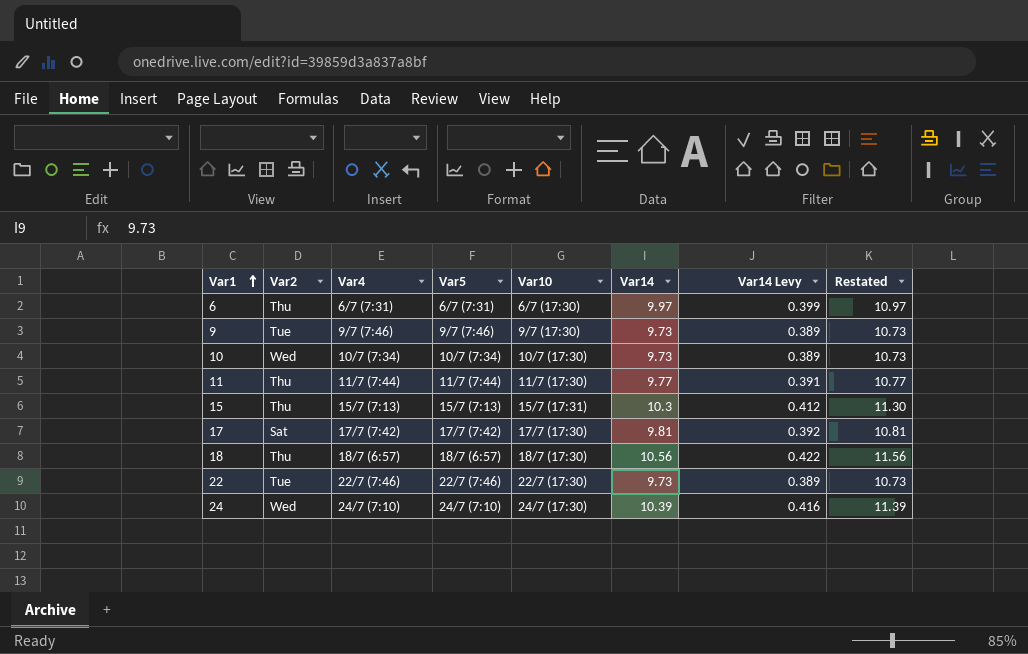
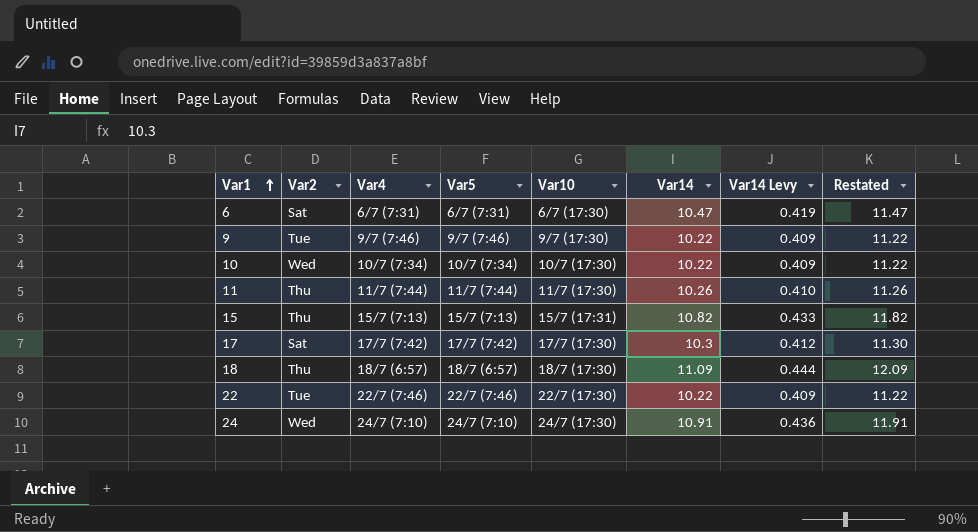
6 | Var2: Thu -> Sat
6 | Var14: 9.97 -> 10.47
6 | Var14 Levy: 0.399 -> 0.419
6 | Restated: 10.97 -> 11.47
9 | Var14: 9.73 -> 10.22
9 | Var14 Levy: 0.389 -> 0.409
9 | Restated: 10.73 -> 11.22
10 | Var14: 9.73 -> 10.22
10 | Var14 Levy: 0.389 -> 0.409
10 | Restated: 10.73 -> 11.22
11 | Var14: 9.77 -> 10.26
11 | Var14 Levy: 0.391 -> 0.410
11 | Restated: 10.77 -> 11.26
15 | Var14: 10.3 -> 10.82
15 | Var14 Levy: 0.412 -> 0.433
15 | Restated: 11.30 -> 11.82
17 | Var14: 9.81 -> 10.3
17 | Var14 Levy: 0.392 -> 0.412
17 | Restated: 10.81 -> 11.30
18 | Var14: 10.56 -> 11.09
18 | Var14 Levy: 0.422 -> 0.444
18 | Restated: 11.56 -> 12.09
22 | Var14: 9.73 -> 10.22
22 | Var14 Levy: 0.389 -> 0.409
22 | Restated: 10.73 -> 11.22
24 | Var14: 10.39 -> 10.91
24 | Var14 Levy: 0.416 -> 0.436
24 | Restated: 11.39 -> 11.91

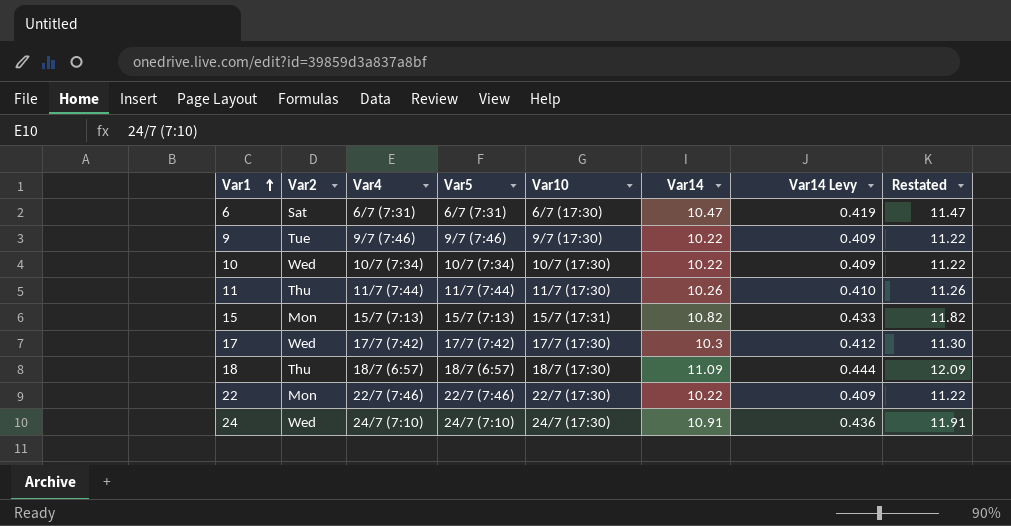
15 | Var2: Thu -> Mon
17 | Var2: Sat -> Wed
22 | Var2: Tue -> Mon

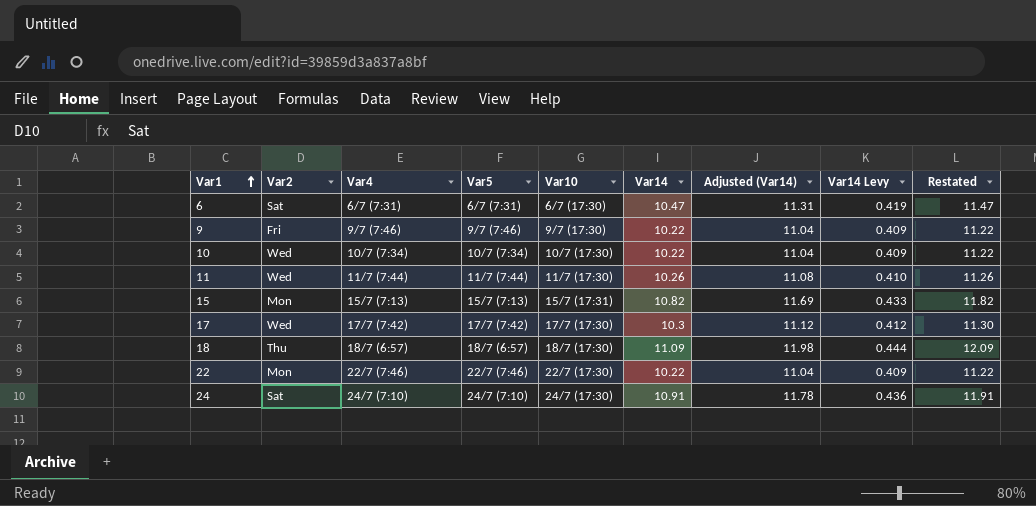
column Adjusted (Var14) | formula: none -> [Var14] * 1.08
9 | Var2: Tue -> Fri
11 | Var2: Thu -> Wed
24 | Var2: Wed -> Sat

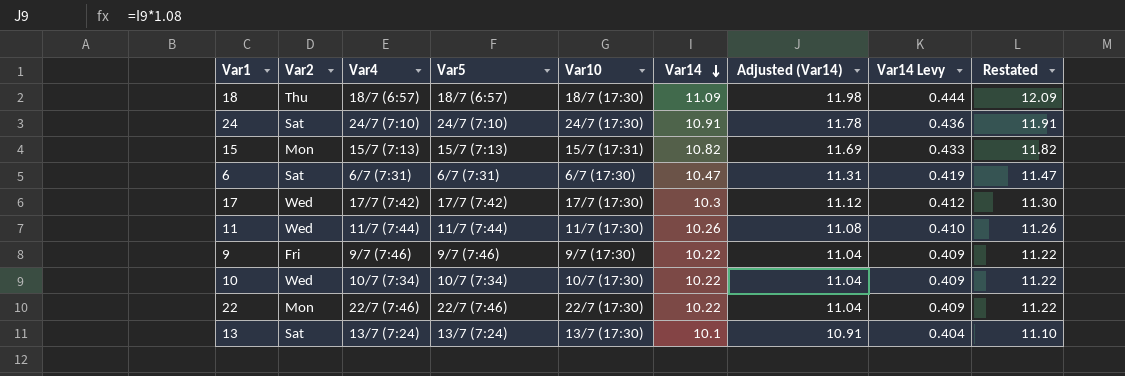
row order: Var1 ascending -> Var14 descending
row 13: none -> Sat | 13/7 (7:24) | 13/7 (7:24) | 13/7 (17:30) | 10.1 | 10.91 | 0.404 | 11.10

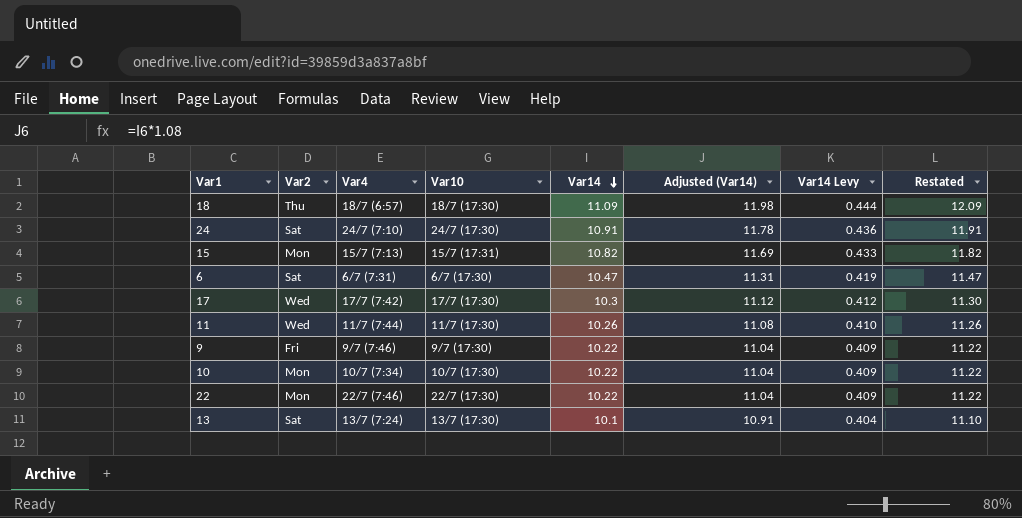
column Var5 | position: 4 -> none
10 | Var2: Wed -> Mon

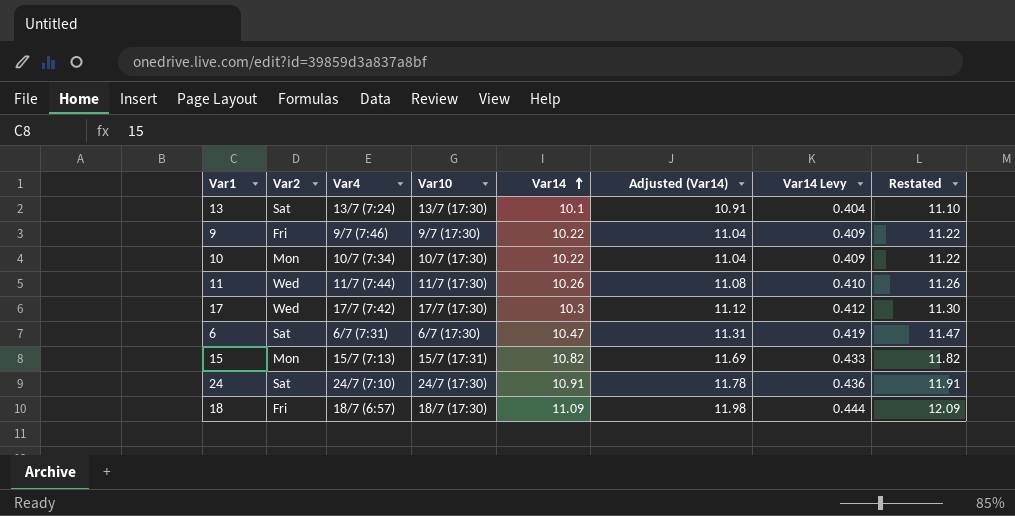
row order: Var14 descending -> Var14 ascending
row 22: Mon | 22/7 (7:46) | 22/7 (17:30) | 10.22 | 11.04 | 0.409 | 11.22 -> none
18 | Var2: Thu -> Fri

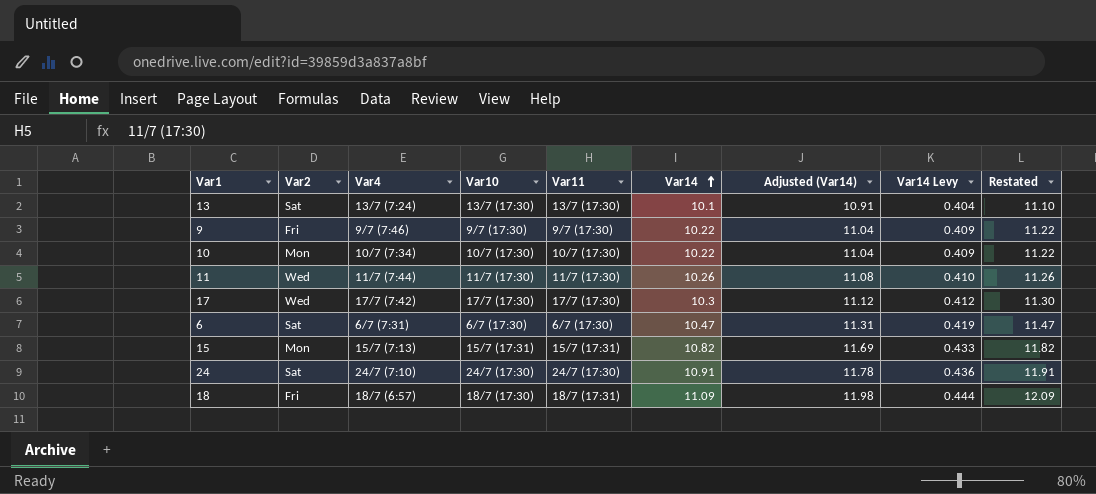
column Var11 | position: none -> 5

